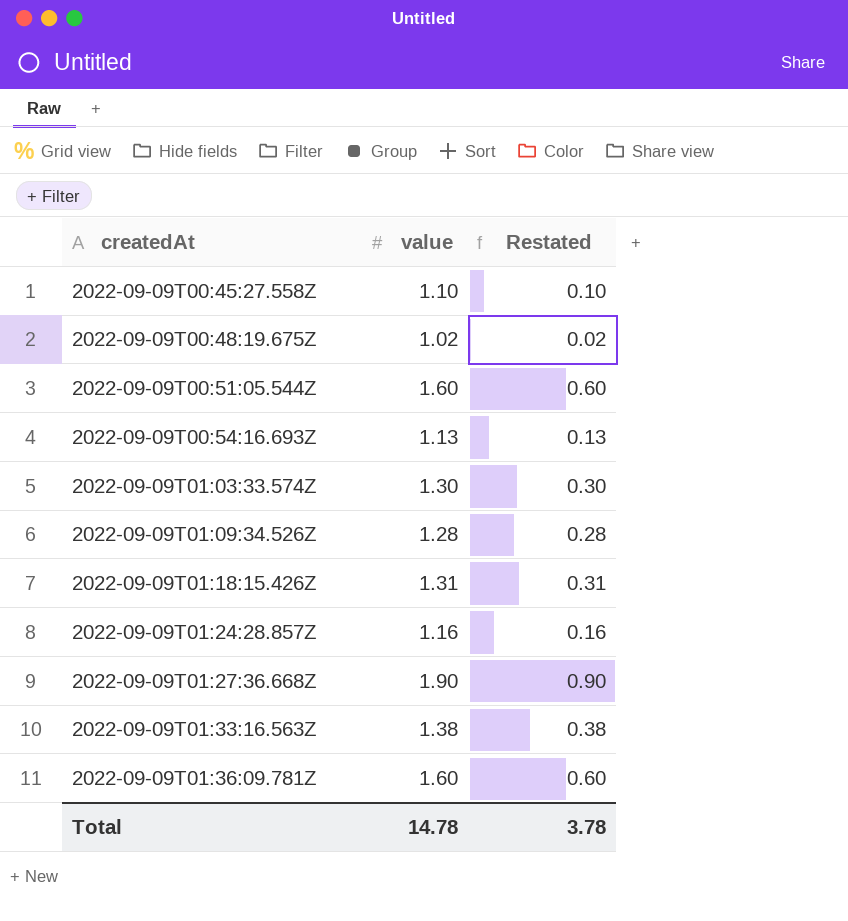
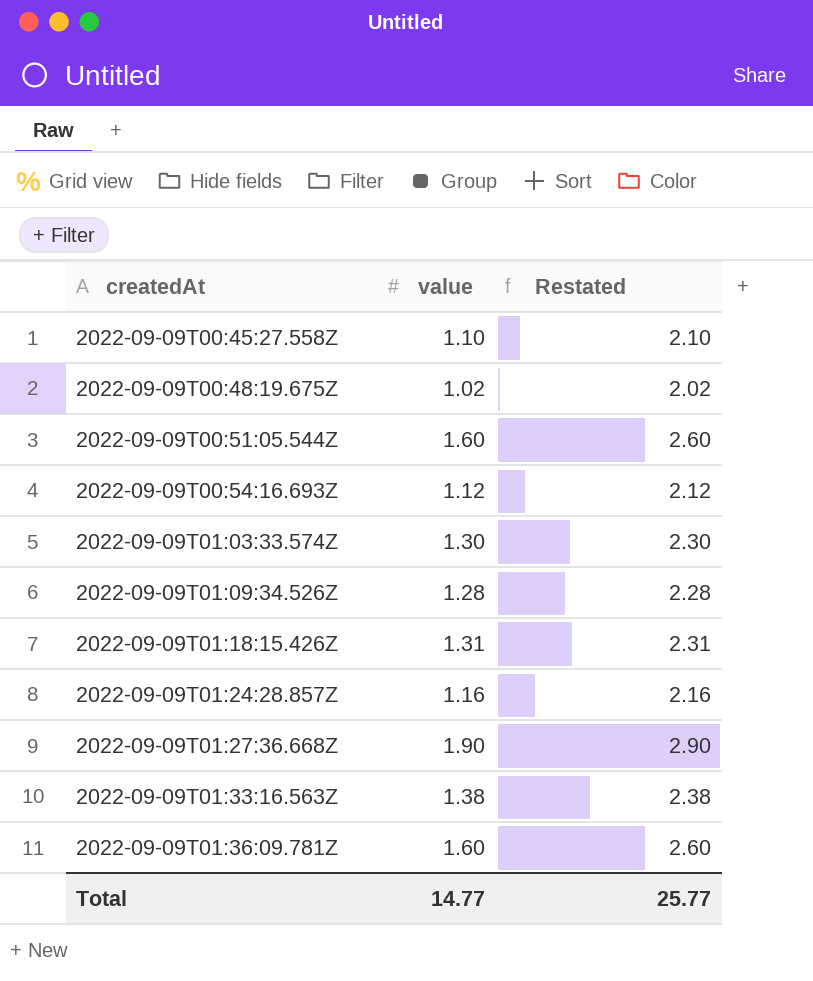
column Restated | formula: [value] - 1 -> [value] + 1
2022-09-09T00:54:16.693Z | value: 1.13 -> 1.12
Total | value: 14.78 -> 14.77
Total | Restated: 3.78 -> 25.77

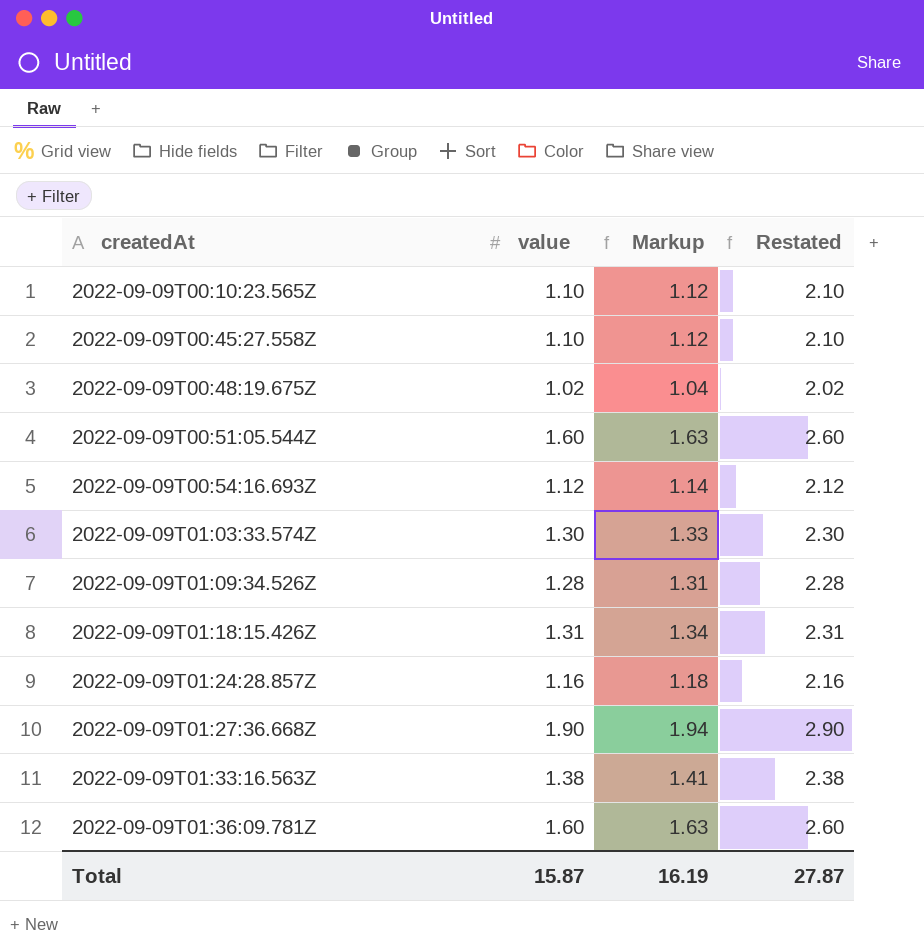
column Markup | formula: none -> [value] * 1.02
row 2022-09-09T00:10:23.565Z: none -> 1.10 | 1.12 | 2.10
Total | value: 14.77 -> 15.87
Total | Restated: 25.77 -> 27.87

